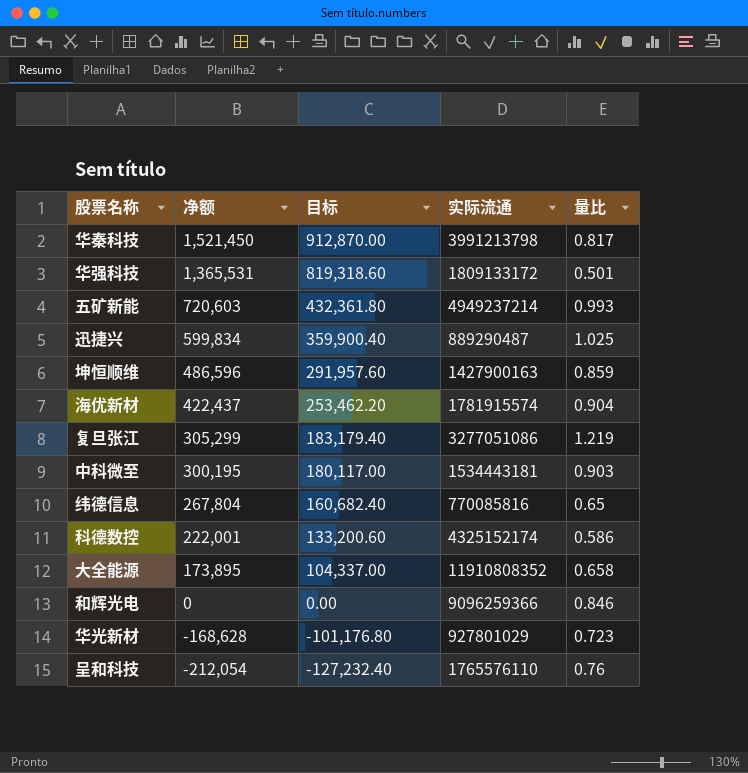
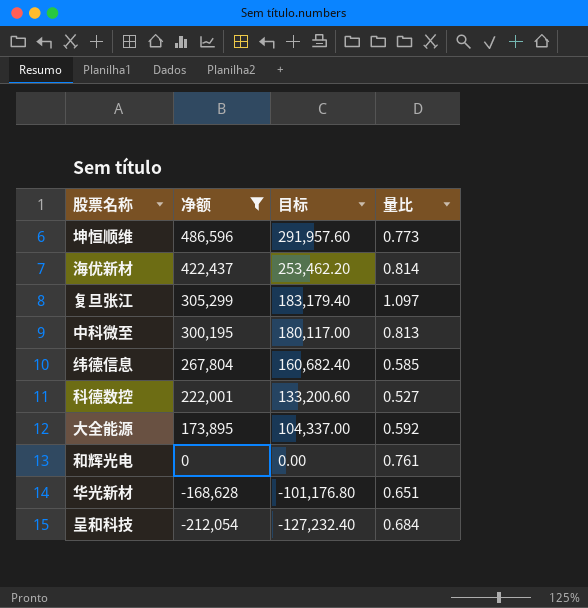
filter: none -> 净额 <= 486,596
column 实际流通 | position: 4 -> none
坤恒顺维 | 量比: 0.859 -> 0.773
海优新材 | 量比: 0.904 -> 0.814
复旦张江 | 量比: 1.219 -> 1.097
中科微至 | 量比: 0.903 -> 0.813
纬德信息 | 量比: 0.65 -> 0.585
科德数控 | 量比: 0.586 -> 0.527
大全能源 | 量比: 0.658 -> 0.592
和辉光电 | 量比: 0.846 -> 0.761
华光新材 | 量比: 0.723 -> 0.651
呈和科技 | 量比: 0.76 -> 0.684

